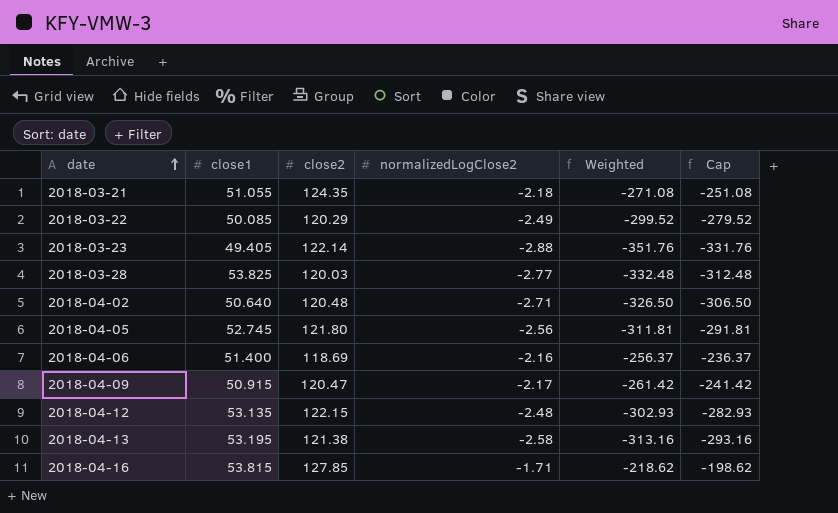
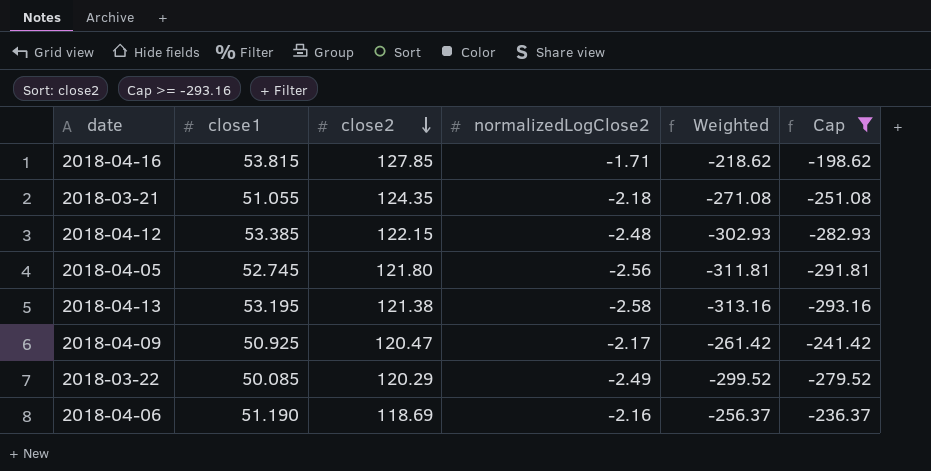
filter: none -> Cap >= -293.16
row order: date ascending -> close2 descending
2018-04-12 | close1: 53.135 -> 53.385
2018-04-09 | close1: 50.915 -> 50.925
2018-04-06 | close1: 51.400 -> 51.190

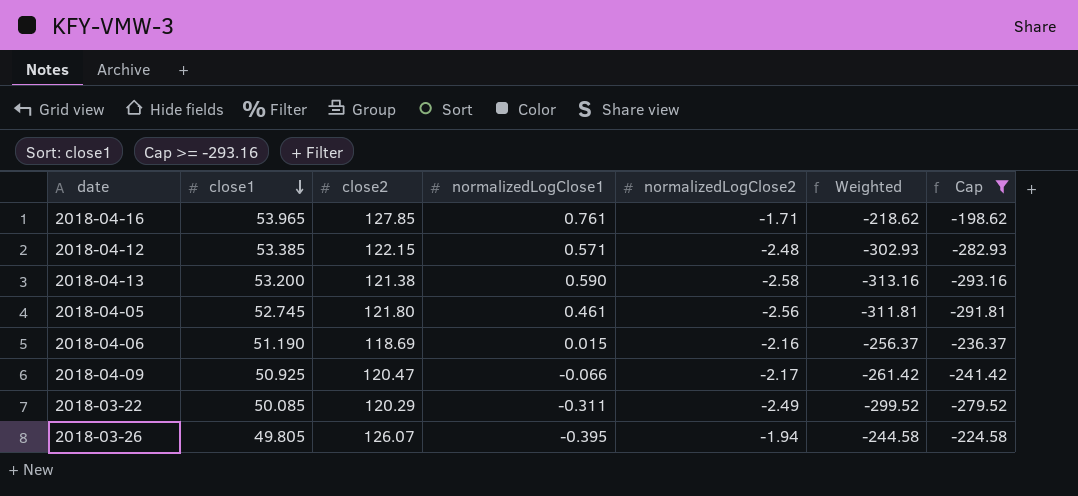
row order: close2 descending -> close1 descending
column normalizedLogClose1 | position: none -> 4
row 2018-03-21: 51.055 | 124.35 | -2.18 | -271.08 | -251.08 -> none
2018-04-16 | close1: 53.815 -> 53.965
2018-04-13 | close1: 53.195 -> 53.200
row 2018-03-26: none -> 49.805 | 126.07 | -0.395 | -1.94 | -244.58 | -224.58

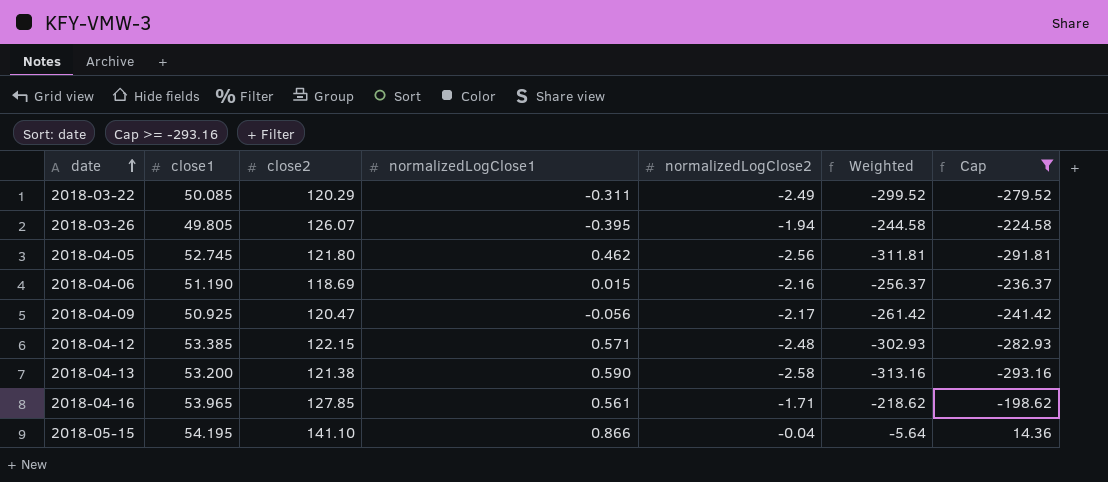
row order: close1 descending -> date ascending
2018-04-05 | normalizedLogClose1: 0.461 -> 0.462
2018-04-09 | normalizedLogClose1: -0.066 -> -0.056
2018-04-16 | normalizedLogClose1: 0.761 -> 0.561
row 2018-05-15: none -> 54.195 | 141.10 | 0.866 | -0.04 | -5.64 | 14.36

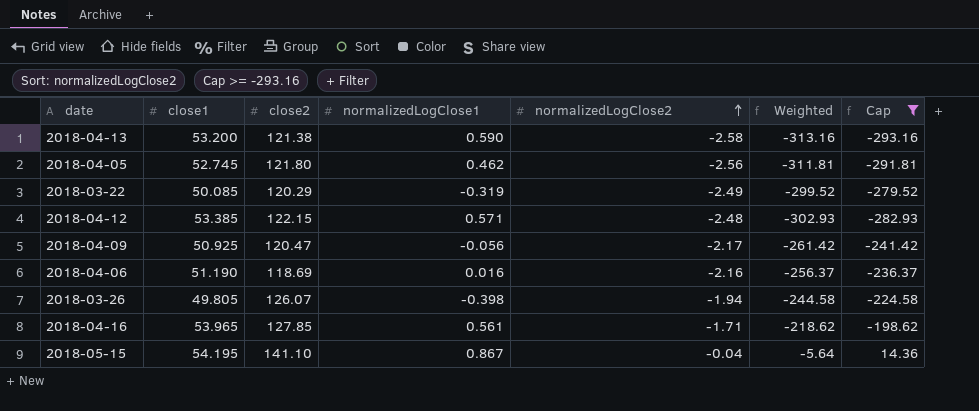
row order: date ascending -> normalizedLogClose2 ascending
2018-03-22 | normalizedLogClose1: -0.311 -> -0.319
2018-04-06 | normalizedLogClose1: 0.015 -> 0.016
2018-03-26 | normalizedLogClose1: -0.395 -> -0.398
2018-05-15 | normalizedLogClose1: 0.866 -> 0.867

